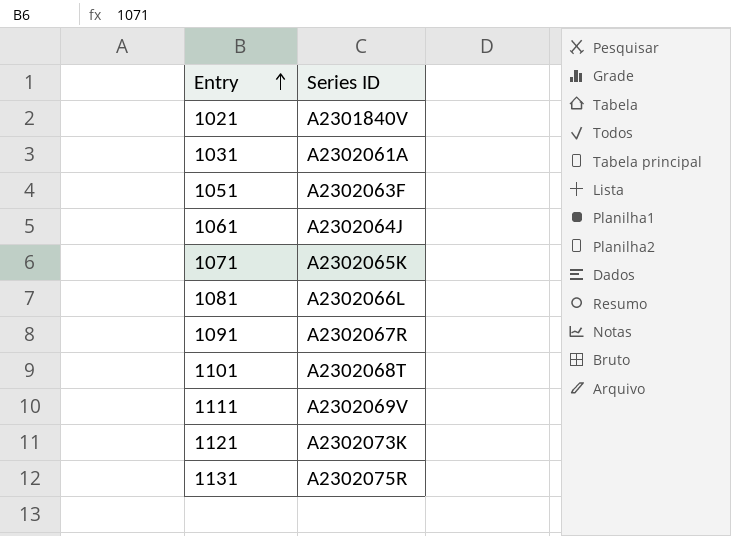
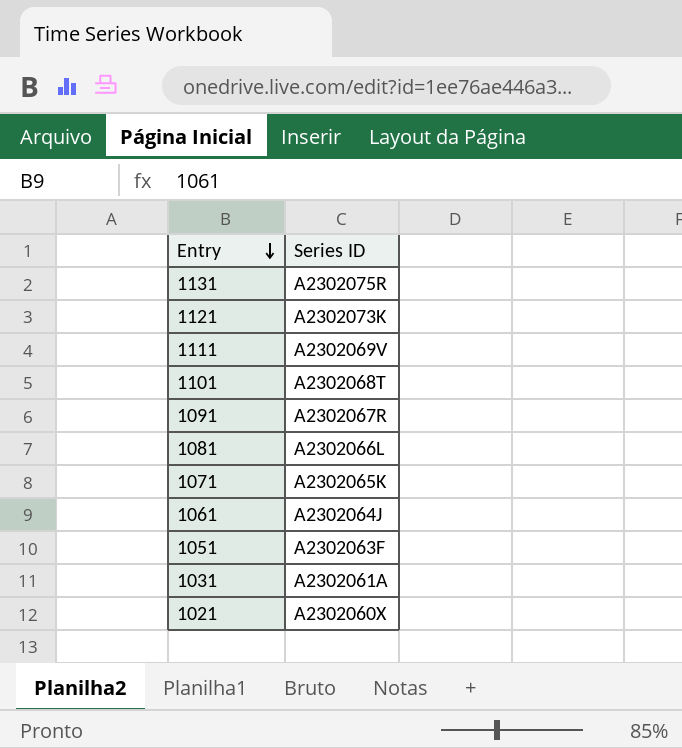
row order: Entry ascending -> Entry descending
1021 | Series ID: A2301840V -> A2302060X

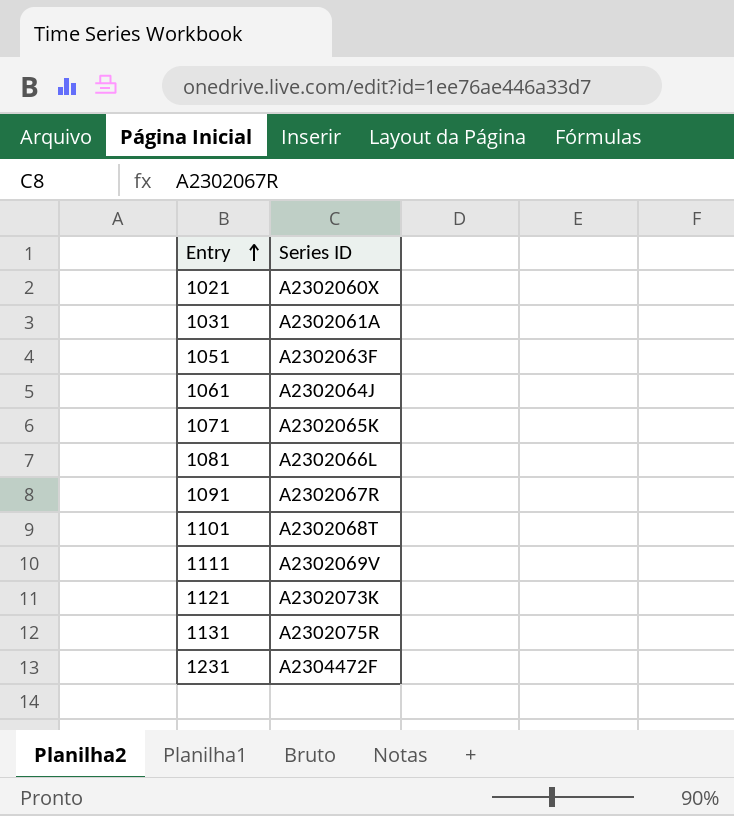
row order: Entry descending -> Entry ascending
row 1231: none -> A2304472F

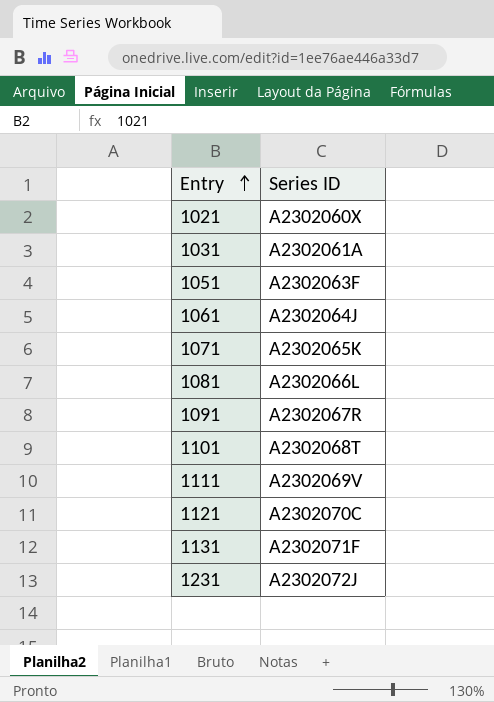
1121 | Series ID: A2302073K -> A2302070C
1131 | Series ID: A2302075R -> A2302071F
1231 | Series ID: A2304472F -> A2302072J

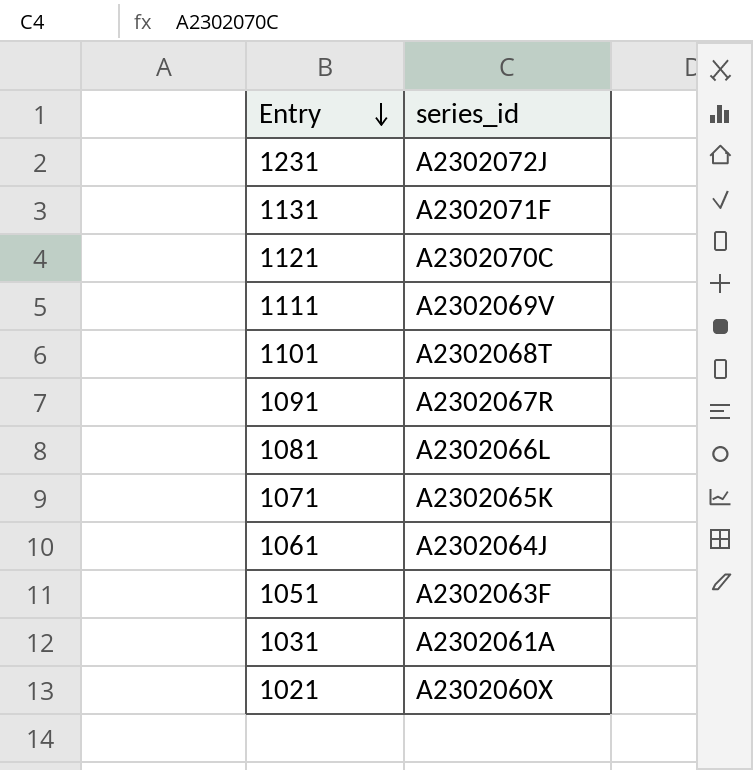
row order: Entry ascending -> Entry descending
column name: Series ID -> series_id

